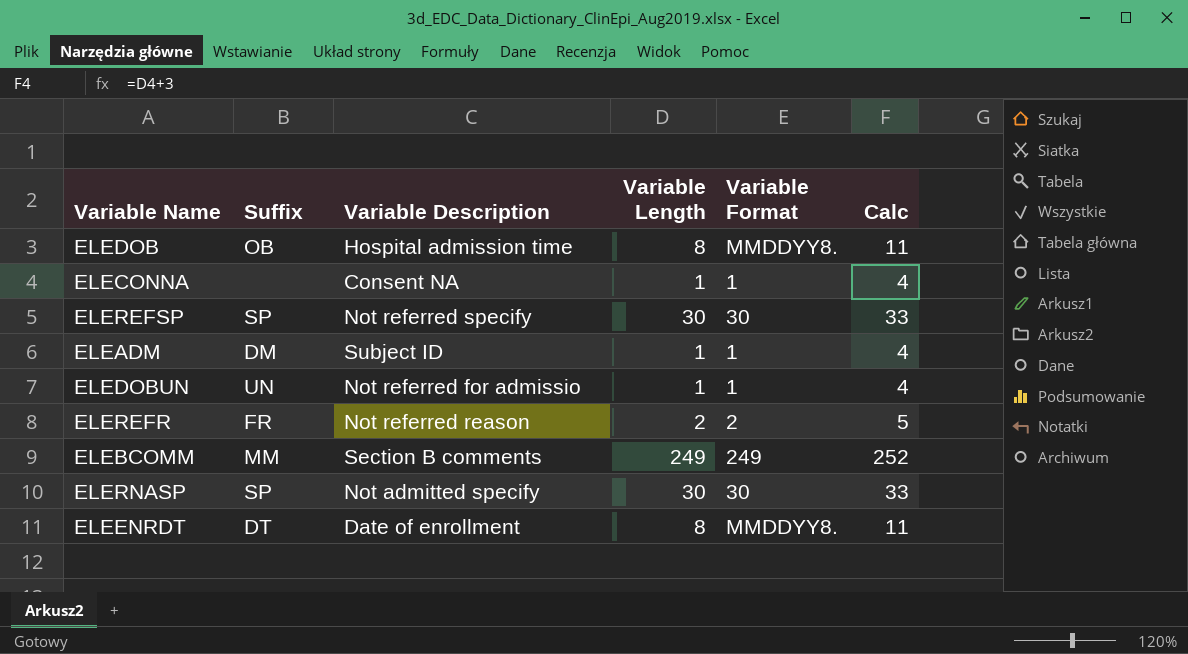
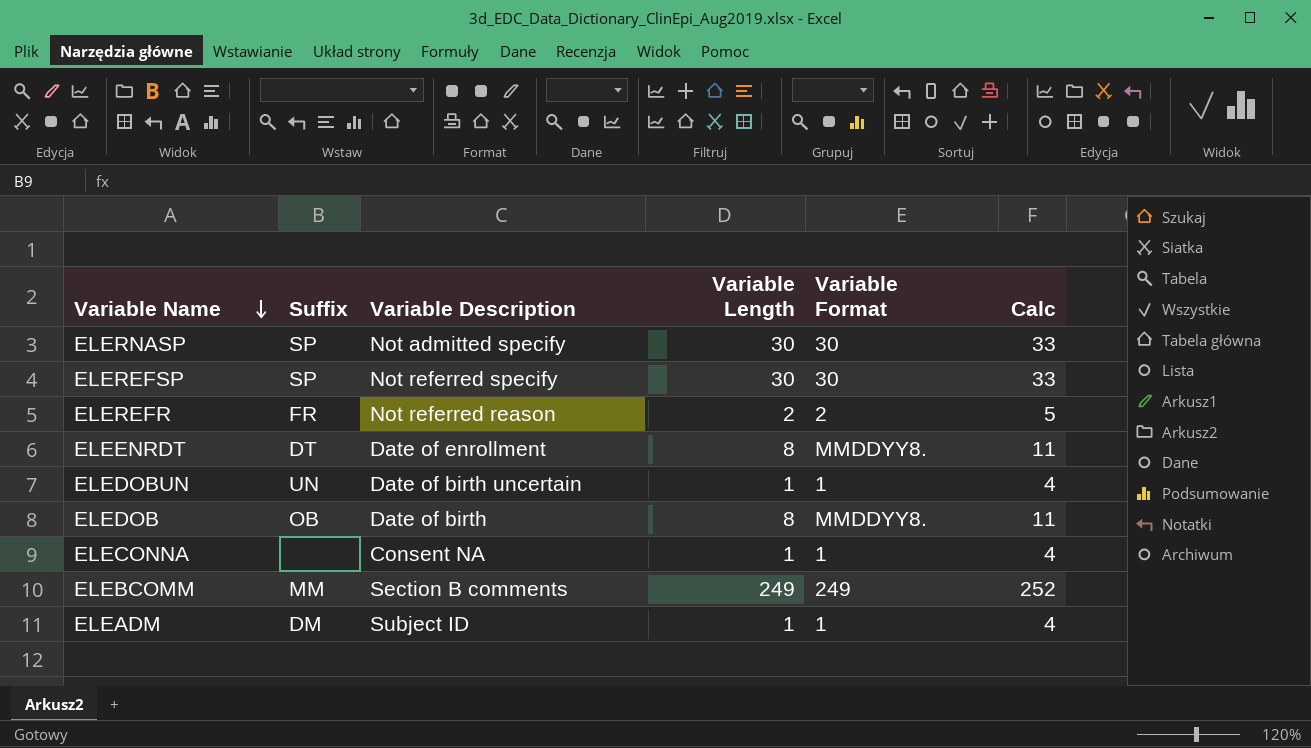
row order: none -> Variable Name descending
ELEDOBUN | Variable Description: Not referred for admissio -> Date of birth uncertain
ELEDOB | Variable Description: Hospital admission time -> Date of birth

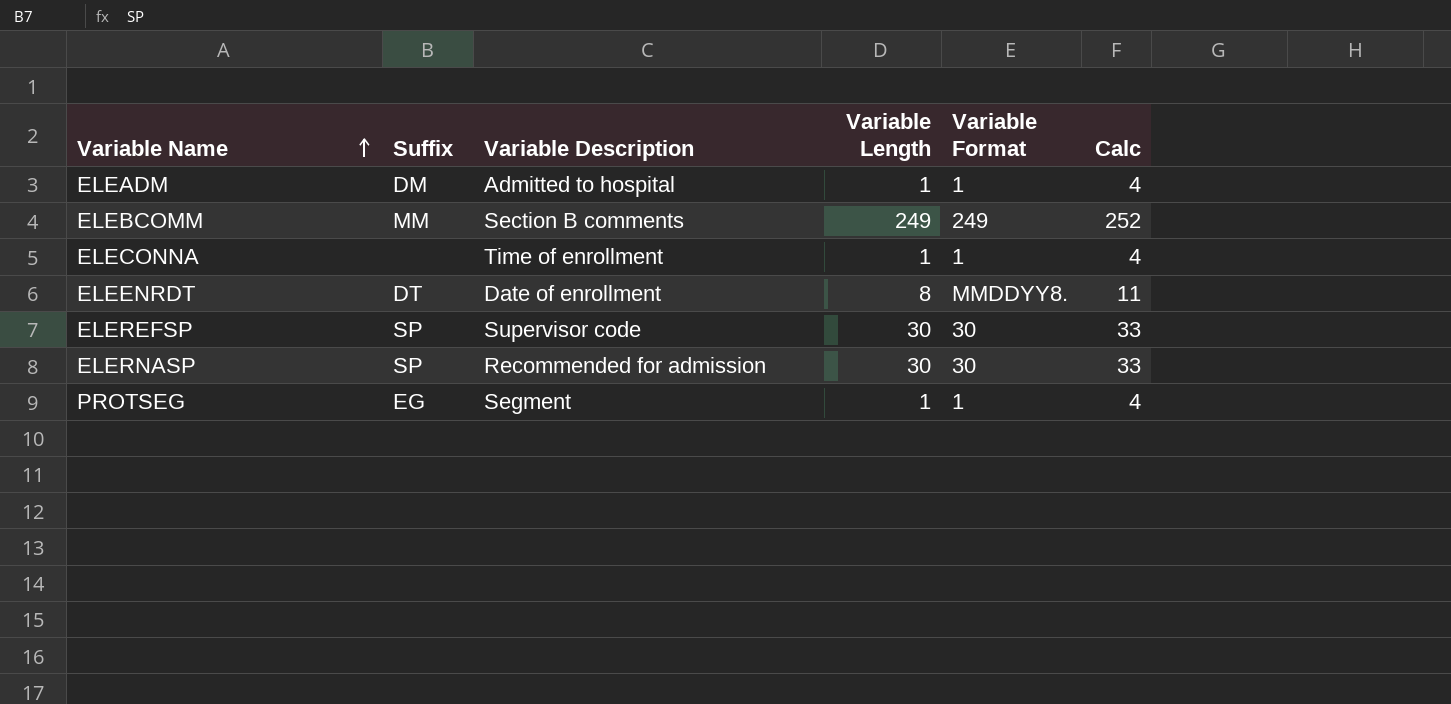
row order: Variable Name descending -> Variable Name ascending
row ELEREFR: FR | Not referred reason | 2 | 2 | 5 -> none
row ELEDOBUN: UN | Date of birth uncertain | 1 | 1 | 4 -> none
row ELEDOB: OB | Date of birth | 8 | MMDDYY8. | 11 -> none
ELEADM | Variable Description: Subject ID -> Admitted to hospital
ELECONNA | Variable Description: Consent NA -> Time of enrollment
ELEREFSP | Variable Description: Not referred specify -> Supervisor code
ELERNASP | Variable Description: Not admitted specify -> Recommended for admission
row PROTSEG: none -> EG | Segment | 1 | 1 | 4

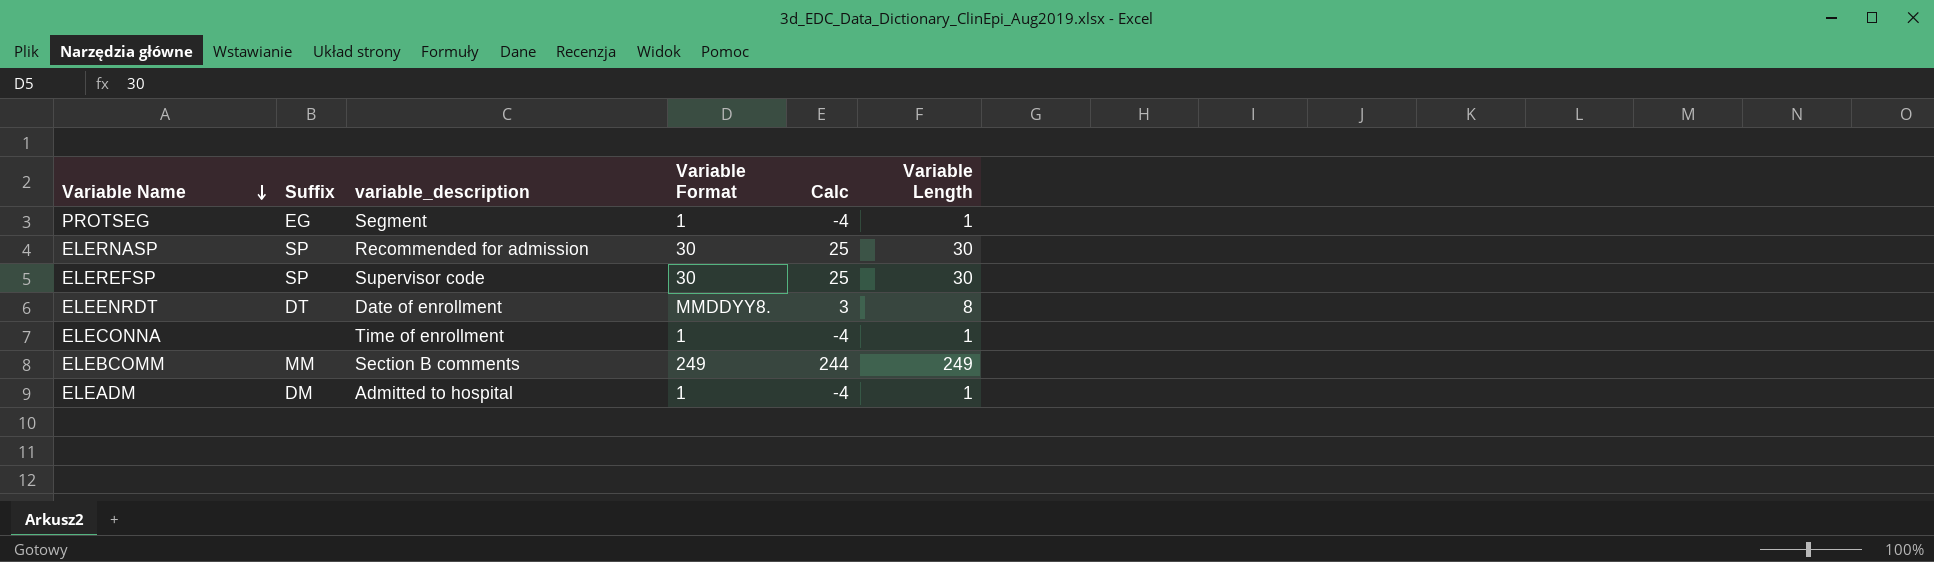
row order: Variable Name ascending -> Variable Name descending
column name: Variable Description -> variable_description
column Calc | formula: [Variable Length] + 3 -> [Variable Length] - 5
column Variable Length | position: 4 -> 6

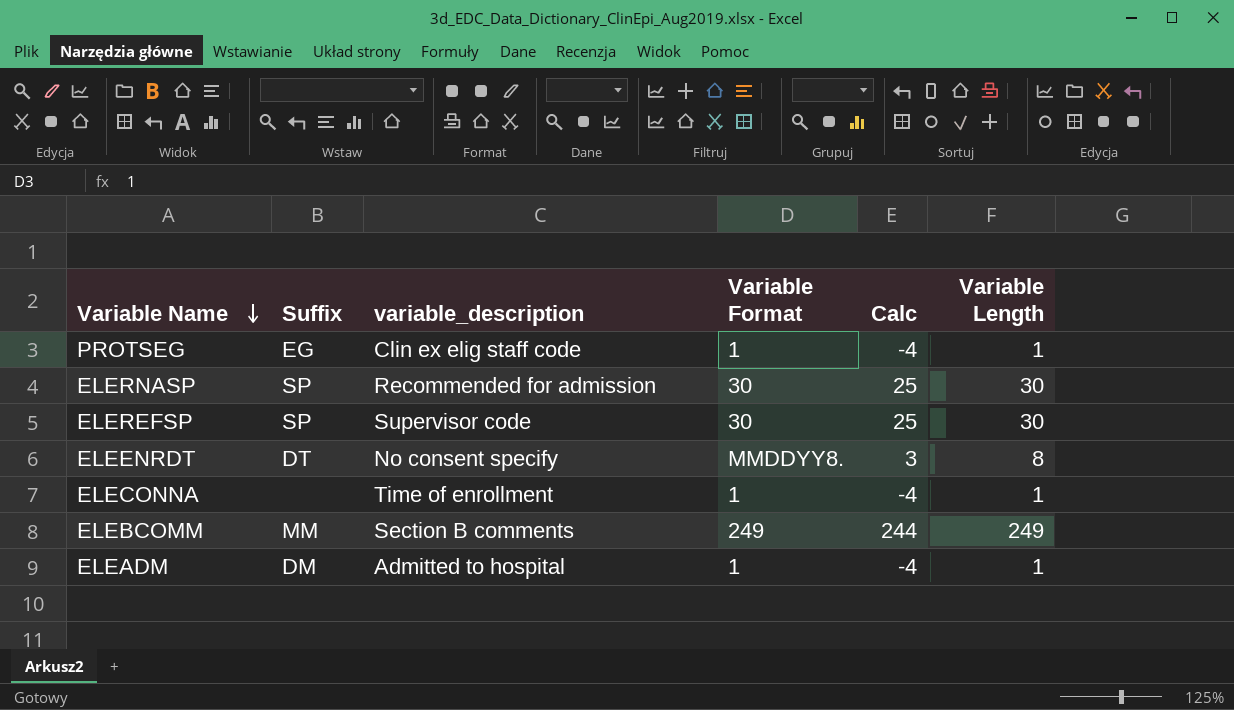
PROTSEG | variable_description: Segment -> Clin ex elig staff code
ELEENRDT | variable_description: Date of enrollment -> No consent specify

